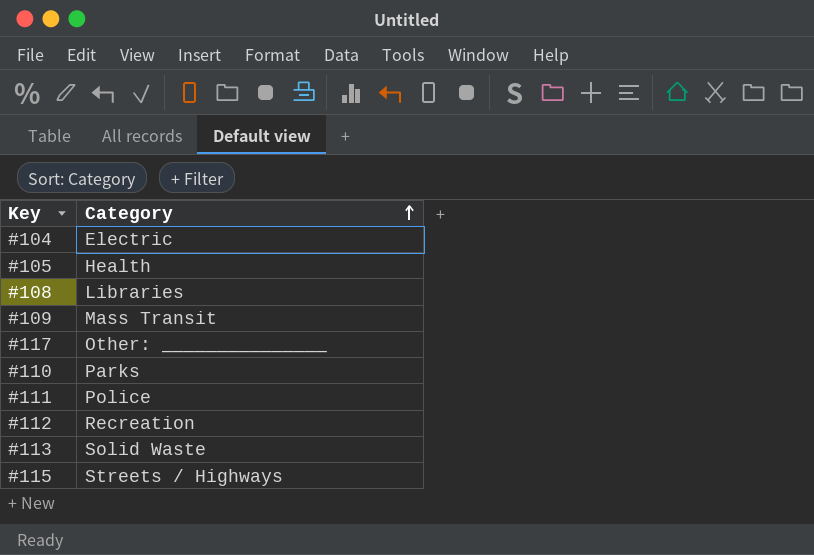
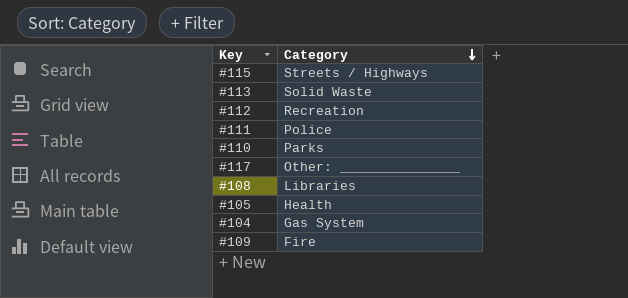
row order: Category ascending -> Category descending
#104 | Category: Electric -> Gas System
#109 | Category: Mass Transit -> Fire

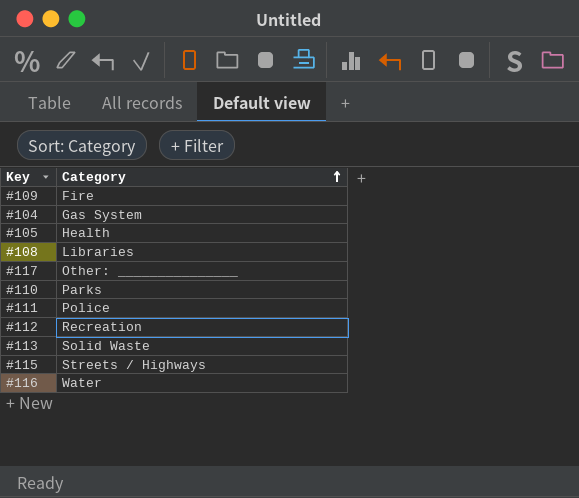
row order: Category descending -> Category ascending
row #116: none -> Water

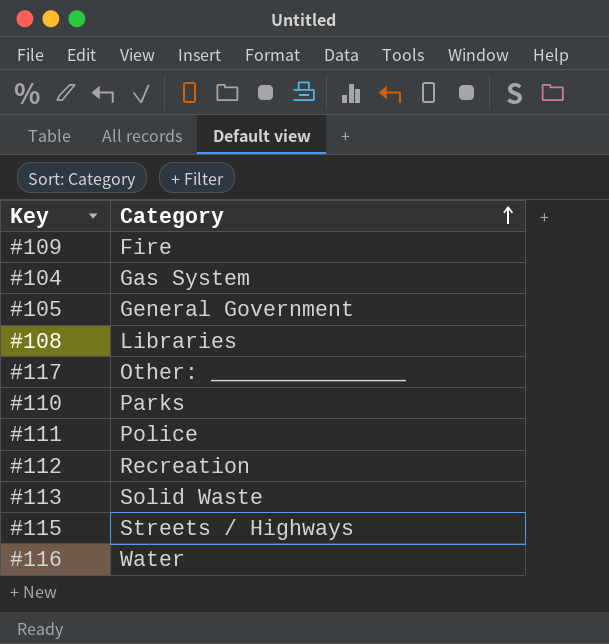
#105 | Category: Health -> General Government

